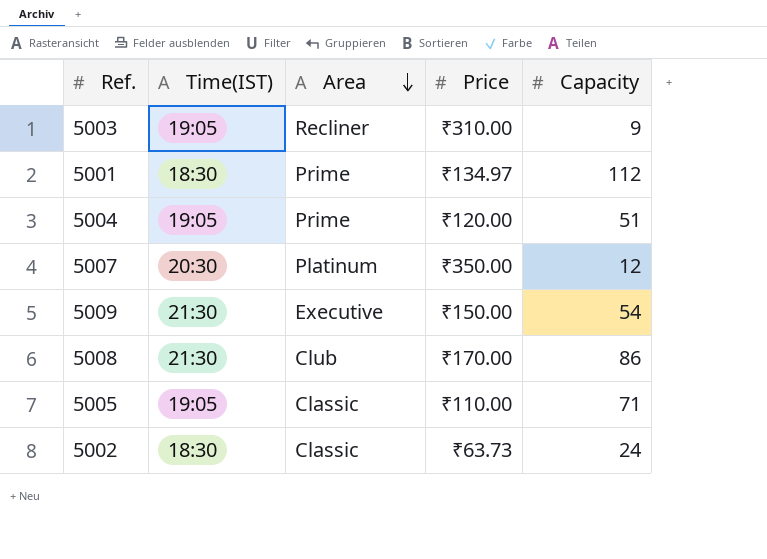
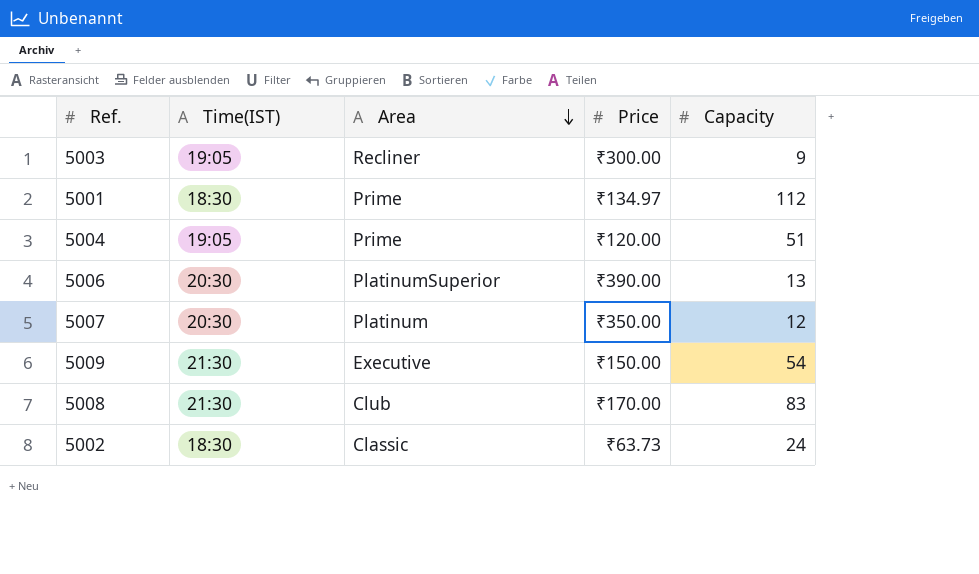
row 5005: 19:05 | Classic | ₹110.00 | 71 -> none
5003 | Price: ₹310.00 -> ₹300.00
row 5006: none -> 20:30 | PlatinumSuperior | ₹390.00 | 13
5008 | Capacity: 86 -> 83

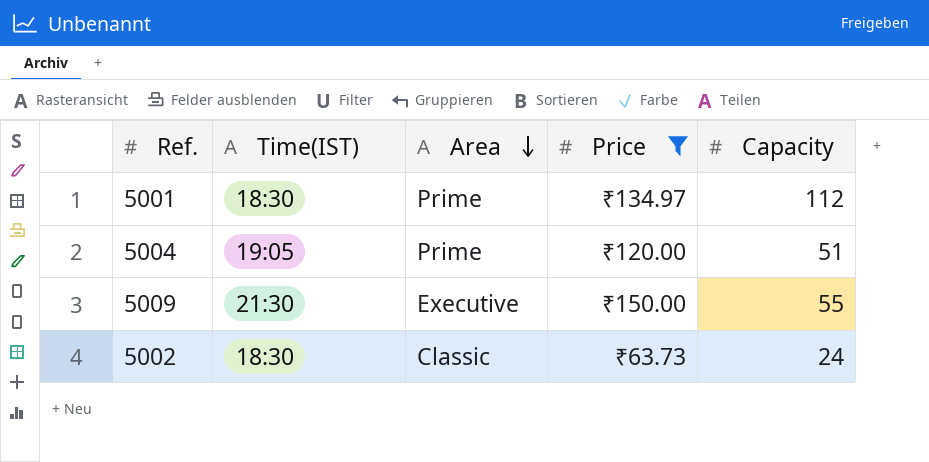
filter: none -> Price <= ₹150.00
5009 | Capacity: 54 -> 55

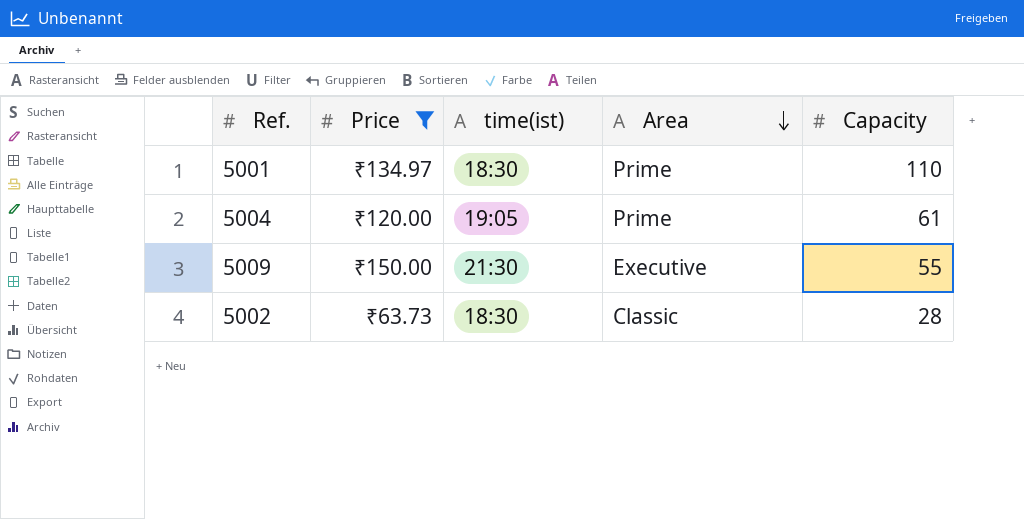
column Price | position: 4 -> 2
column name: Time(IST) -> time(ist)
5001 | Capacity: 112 -> 110
5004 | Capacity: 51 -> 61
5002 | Capacity: 24 -> 28

